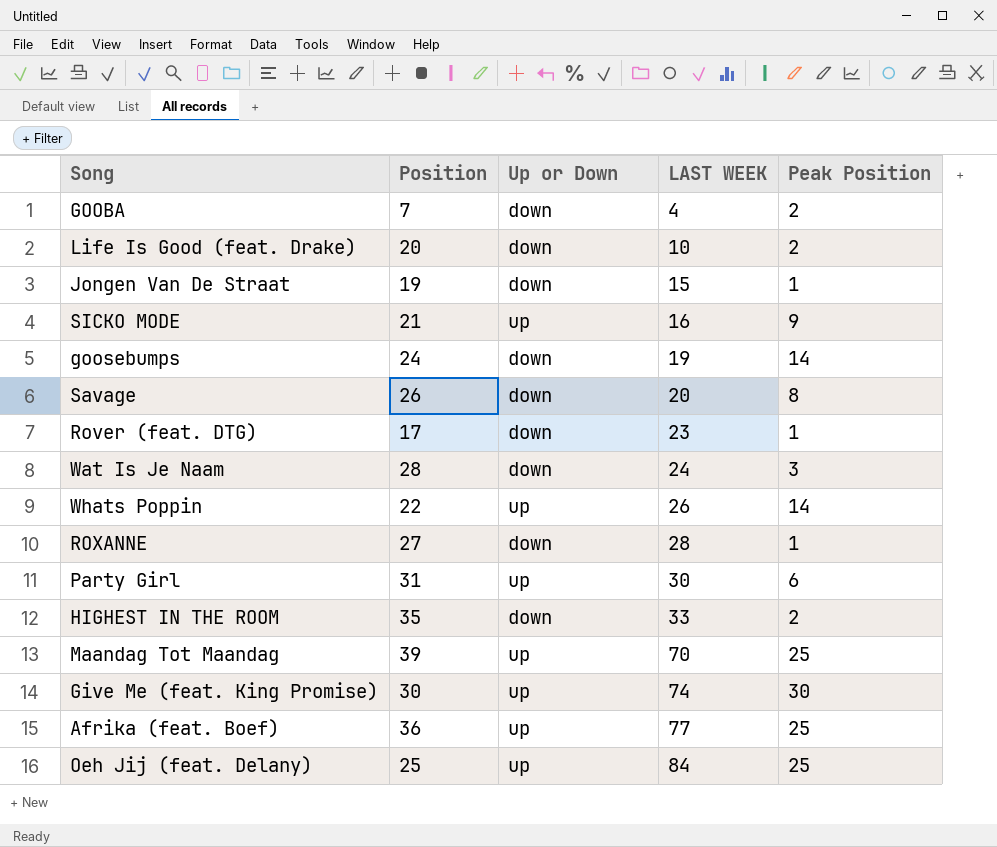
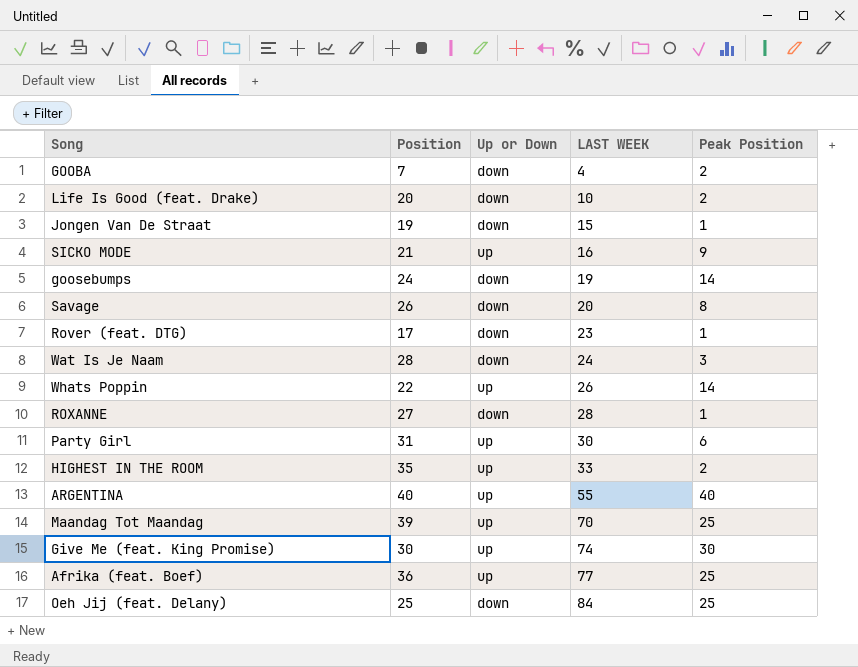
HIGHEST IN THE ROOM | Up or Down: down -> up
row ARGENTINA: none -> 40 | up | 55 | 40
Oeh Jij (feat. Delany) | Up or Down: up -> down

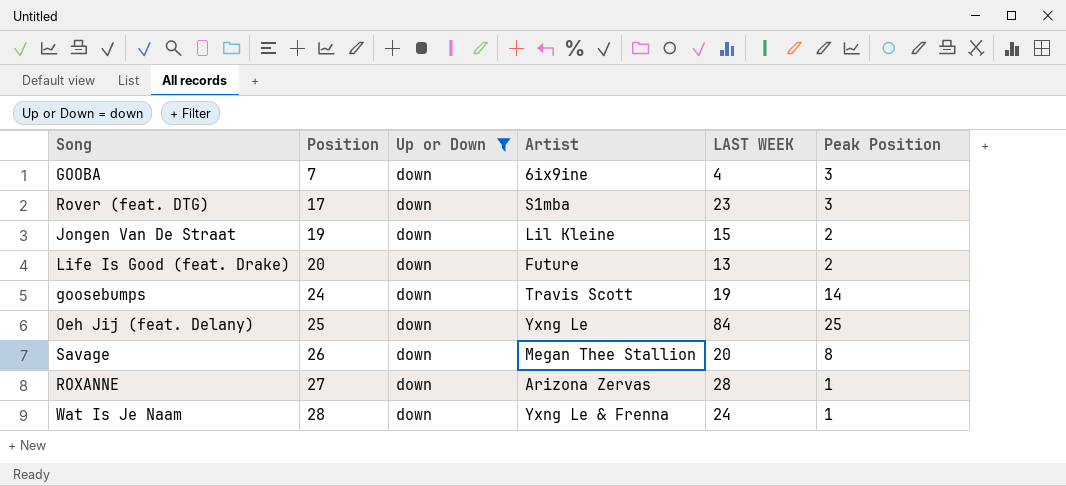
filter: none -> Up or Down = down
row order: LAST WEEK ascending -> Position ascending
column Artist | position: none -> 4
GOOBA | Peak Position: 2 -> 3
Rover (feat. DTG) | Peak Position: 1 -> 3
Jongen Van De Straat | Peak Position: 1 -> 2
Life Is Good (feat. Drake) | LAST WEEK: 10 -> 13
Wat Is Je Naam | Peak Position: 3 -> 1

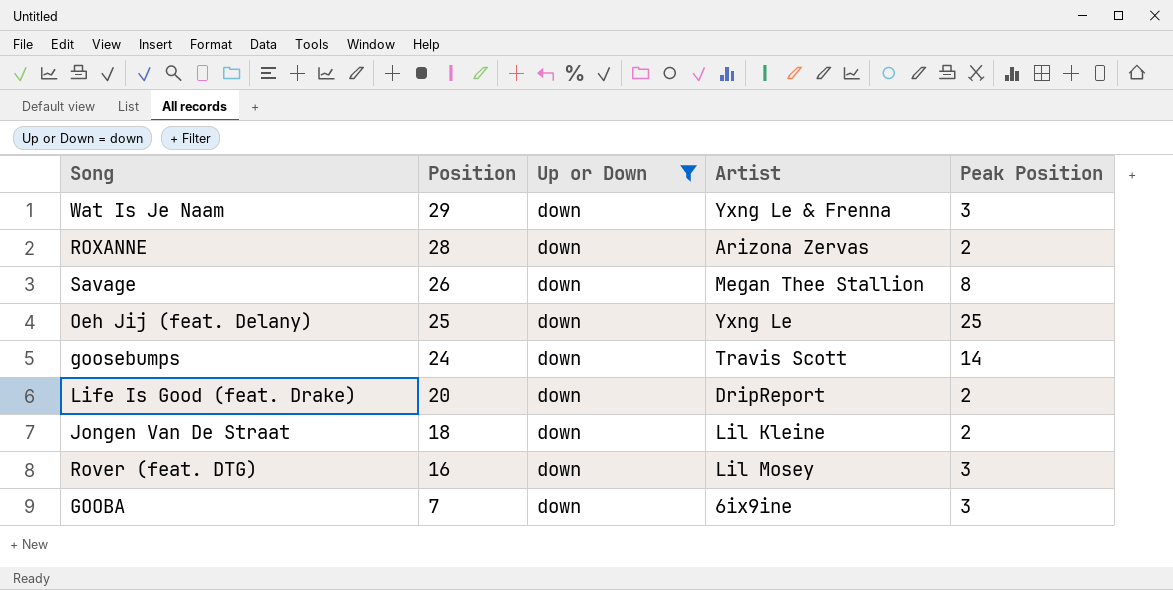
row order: Position ascending -> Position descending
column LAST WEEK | position: 5 -> none
Wat Is Je Naam | Position: 28 -> 29
Wat Is Je Naam | Peak Position: 1 -> 3
ROXANNE | Position: 27 -> 28
ROXANNE | Peak Position: 1 -> 2
Life Is Good (feat. Drake) | Artist: Future -> DripReport
Jongen Van De Straat | Position: 19 -> 18
Rover (feat. DTG) | Position: 17 -> 16
Rover (feat. DTG) | Artist: S1mba -> Lil Mosey

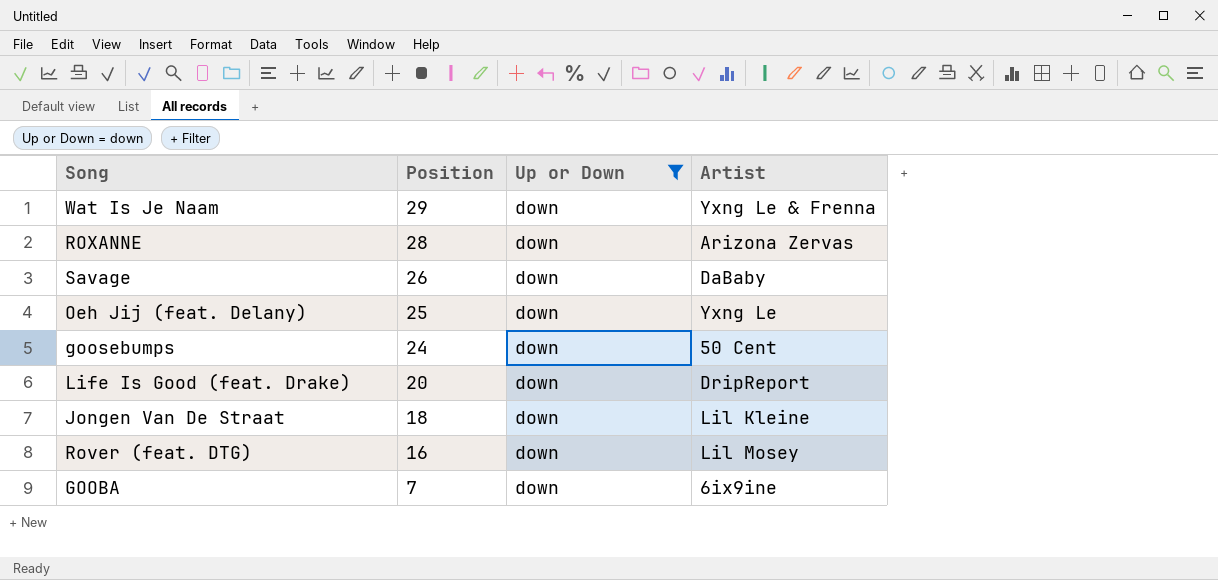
column Peak Position | position: 5 -> none
Savage | Artist: Megan Thee Stallion -> DaBaby
goosebumps | Artist: Travis Scott -> 50 Cent

